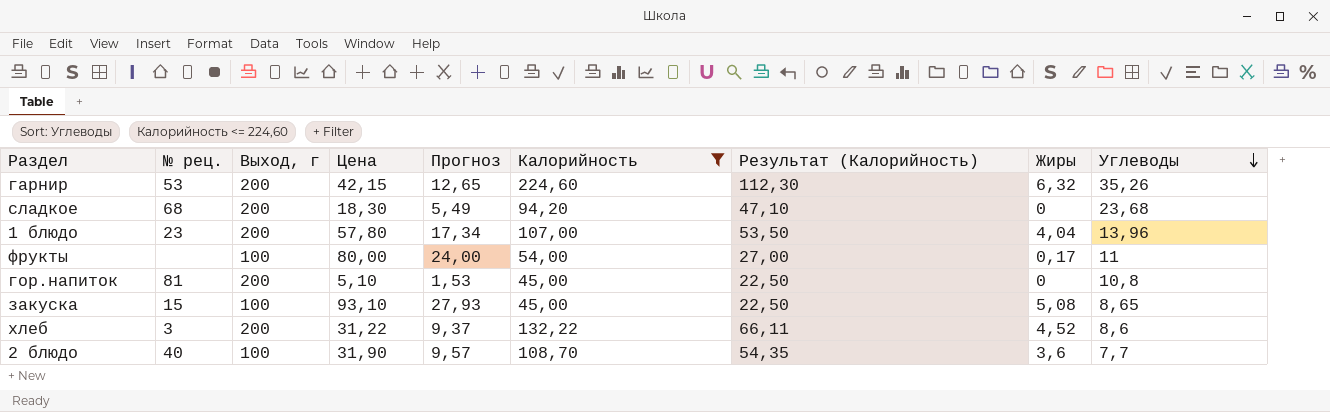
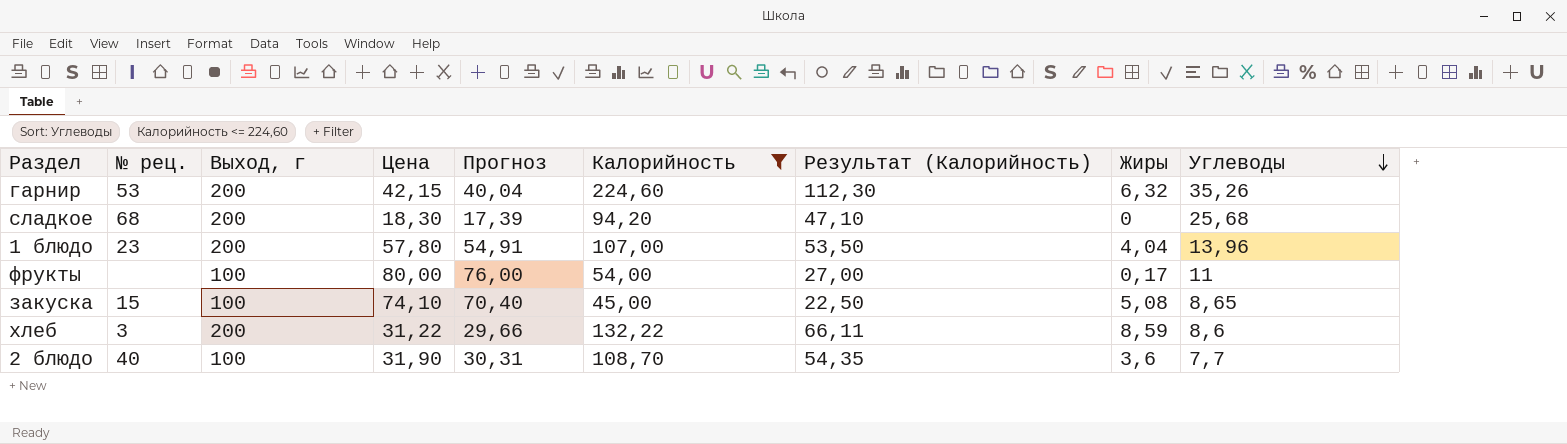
column Прогноз | formula: [Цена] * 0,3 -> [Цена] * 0,95
row гор.напиток: 81 | 200 | 5,10 | 1,53 | 45,00 | 22,50 | 0 | 10,8 -> none
сладкое | Углеводы: 23,68 -> 25,68
закуска | Цена: 93,10 -> 74,10
хлеб | Жиры: 4,52 -> 8,59

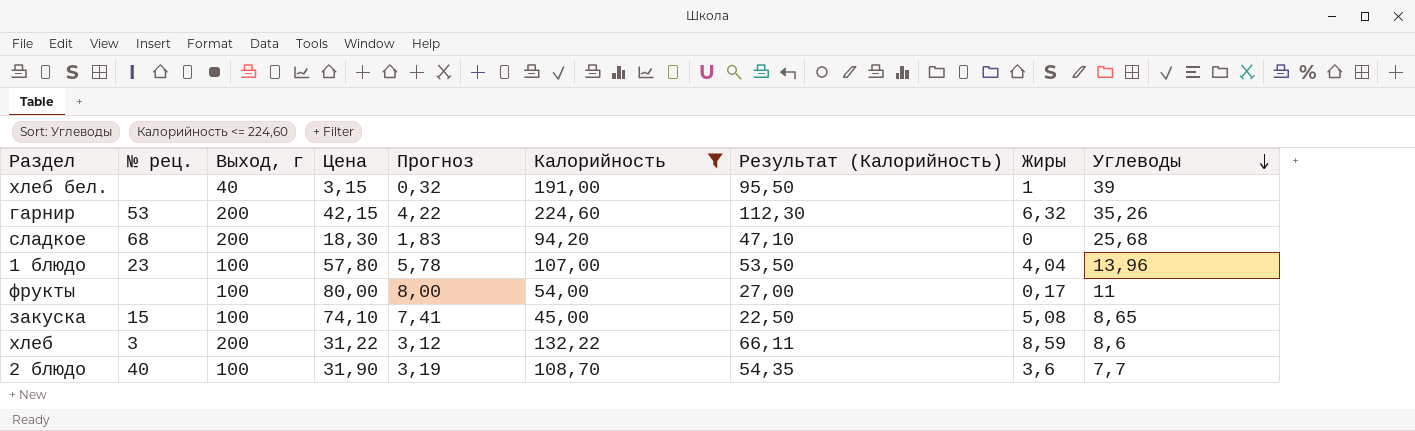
column Прогноз | formula: [Цена] * 0,95 -> [Цена] * 0,1
row хлеб бел.: none -> none | 40 | 3,15 | 0,32 | 191,00 | 95,50 | 1 | 39
1 блюдо | Выход, г: 200 -> 100

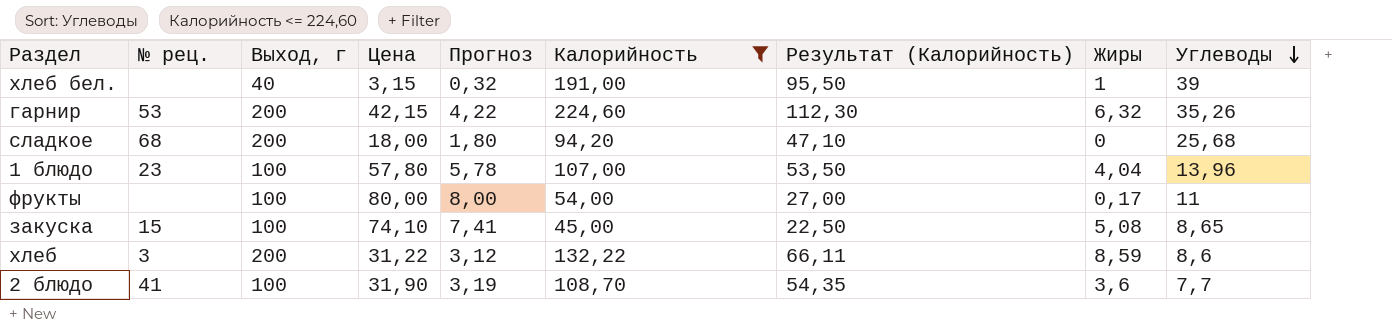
сладкое | Цена: 18,30 -> 18,00
сладкое | Прогноз: 1,83 -> 1,80
2 блюдо | № рец.: 40 -> 41

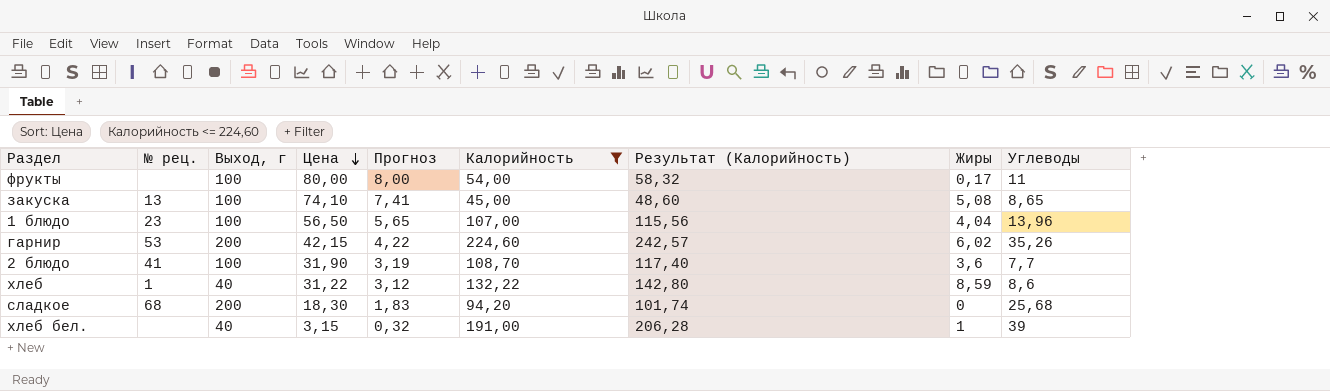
row order: Углеводы descending -> Цена descending
column Результат (Калорийность) | formula: [Калорийность] * 0,5 -> [Калорийность] * 1,08
закуска | № рец.: 15 -> 13
1 блюдо | Цена: 57,80 -> 56,50
1 блюдо | Прогноз: 5,78 -> 5,65
гарнир | Жиры: 6,32 -> 6,02
хлеб | № рец.: 3 -> 1
хлеб | Выход, г: 200 -> 40
сладкое | Цена: 18,00 -> 18,30
сладкое | Прогноз: 1,80 -> 1,83

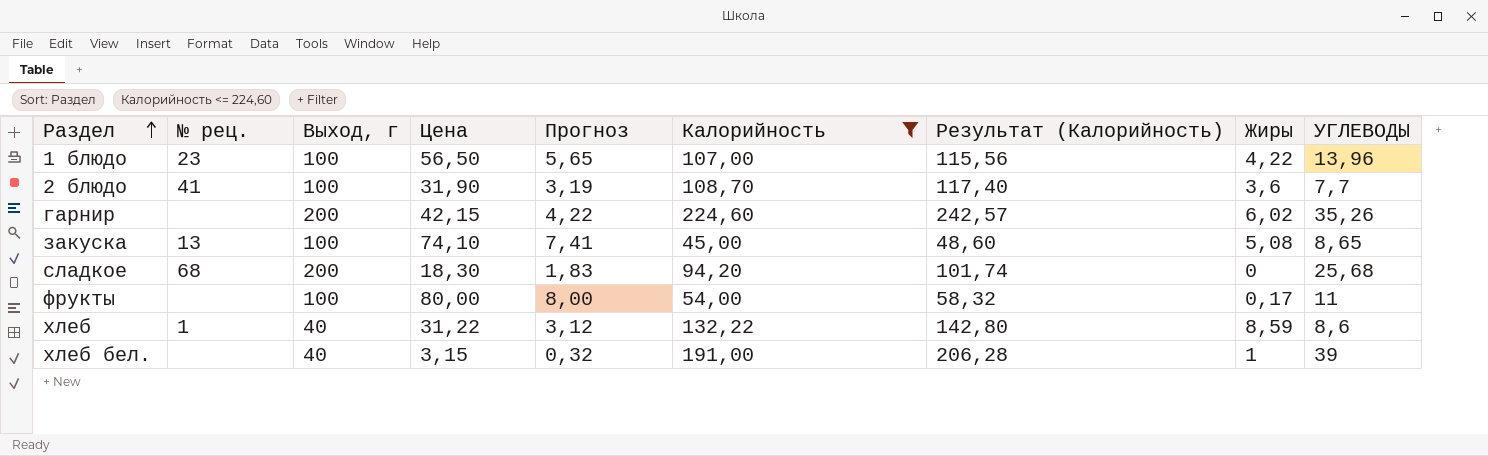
row order: Цена descending -> Раздел ascending
column name: Углеводы -> УГЛЕВОДЫ
1 блюдо | Жиры: 4,04 -> 4,22
гарнир | № рец.: 53 -> none

